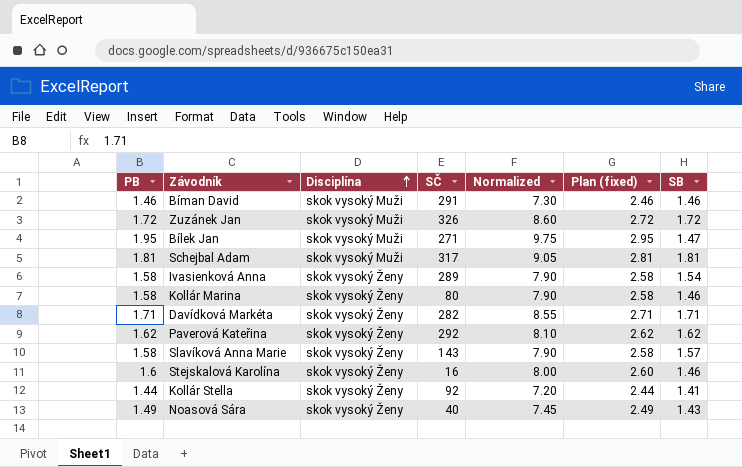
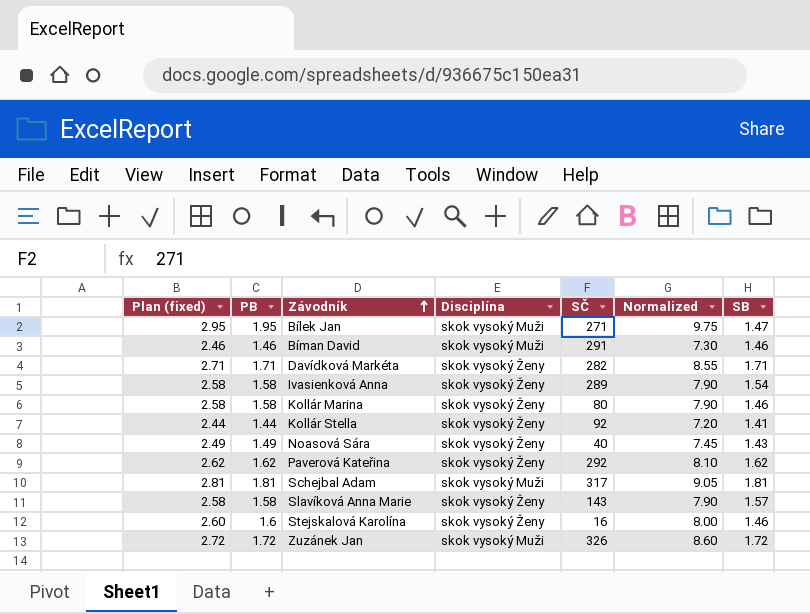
row order: Disciplína ascending -> Závodník ascending
column Plan (fixed) | position: 6 -> 1

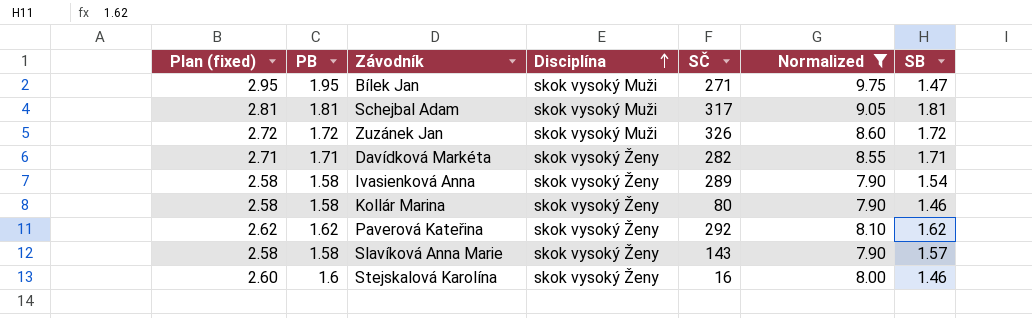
filter: none -> Normalized >= 7.90
row order: Závodník ascending -> Disciplína ascending

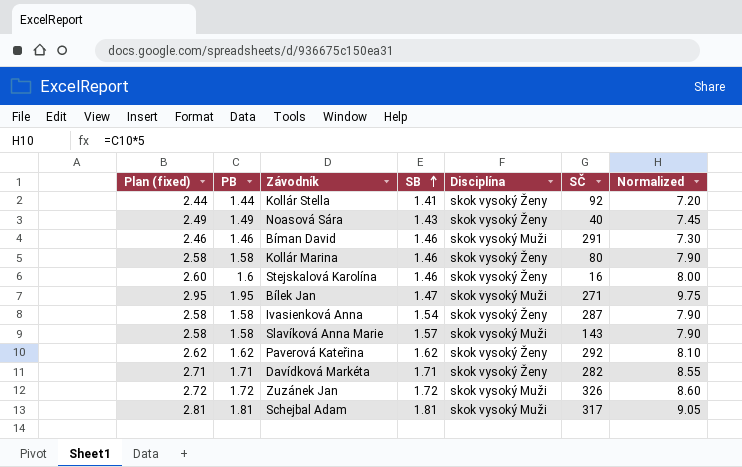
filter: Normalized >= 7.90 -> none
row order: Disciplína ascending -> SB ascending
column SB | position: 7 -> 4
Ivasienková Anna | SČ: 289 -> 287
Slavíková Anna Marie | Disciplína: skok vysoký Ženy -> skok vysoký Muži

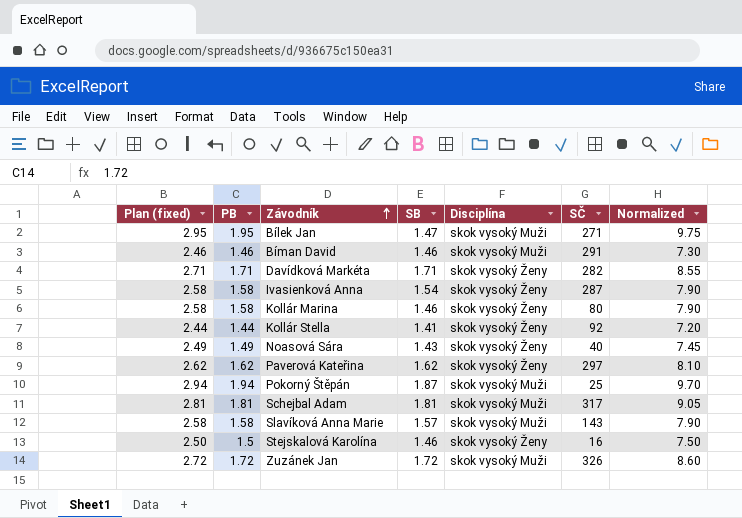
row order: SB ascending -> Závodník ascending
Paverová Kateřina | SČ: 292 -> 297
row Pokorný Štěpán: none -> 2.94 | 1.94 | 1.87 | skok vysoký Muži | 25 | 9.70
Stejskalová Karolína | Plan (fixed): 2.60 -> 2.50
Stejskalová Karolína | PB: 1.6 -> 1.5
Stejskalová Karolína | Normalized: 8.00 -> 7.50

